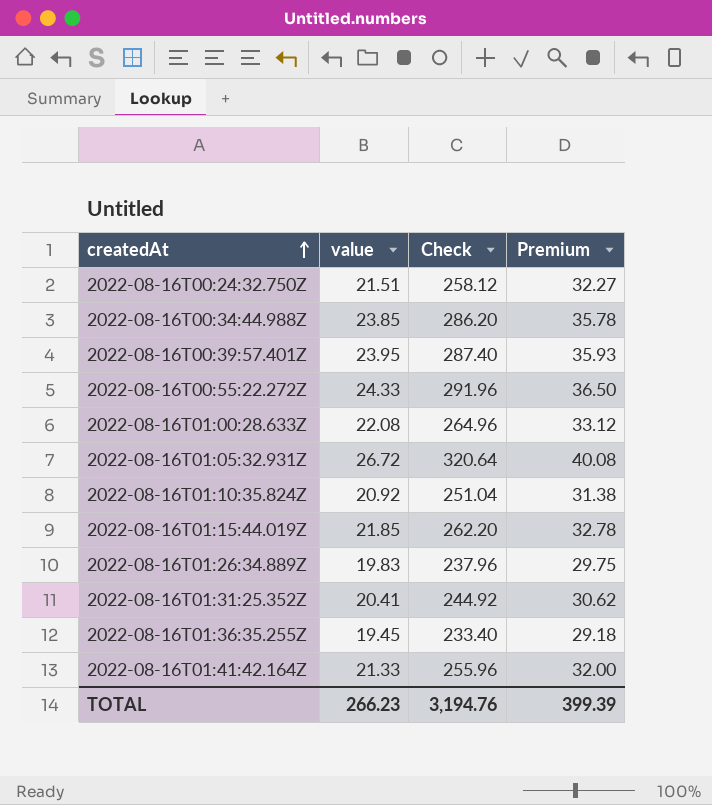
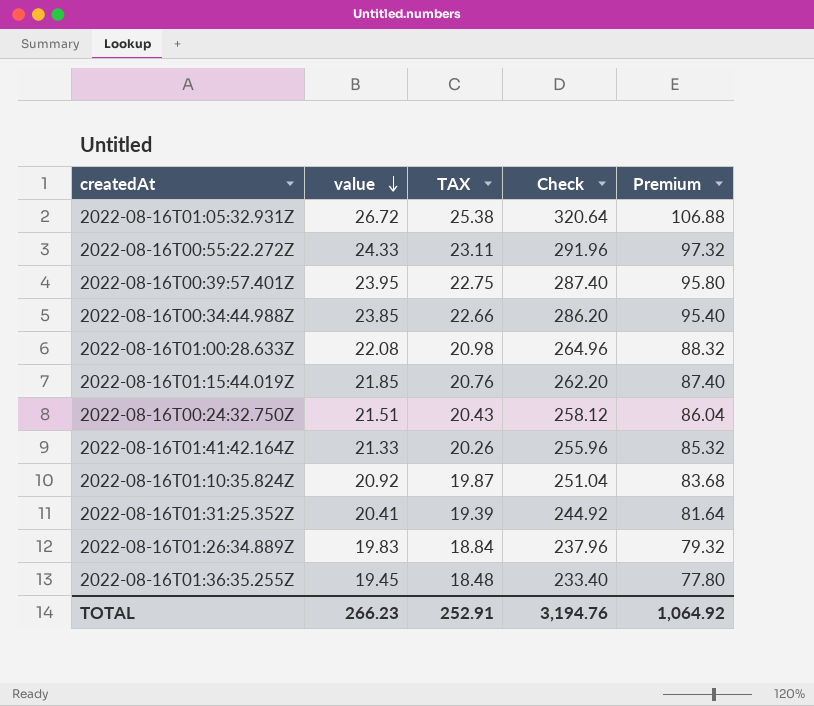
row order: createdAt ascending -> value descending
column TAX | formula: none -> [value] * 0.95
column Premium | formula: [value] * 1.5 -> [value] * 4
TOTAL | Premium: 399.39 -> 1,064.92

